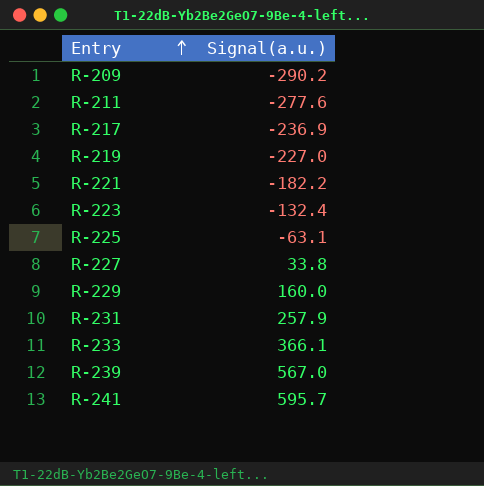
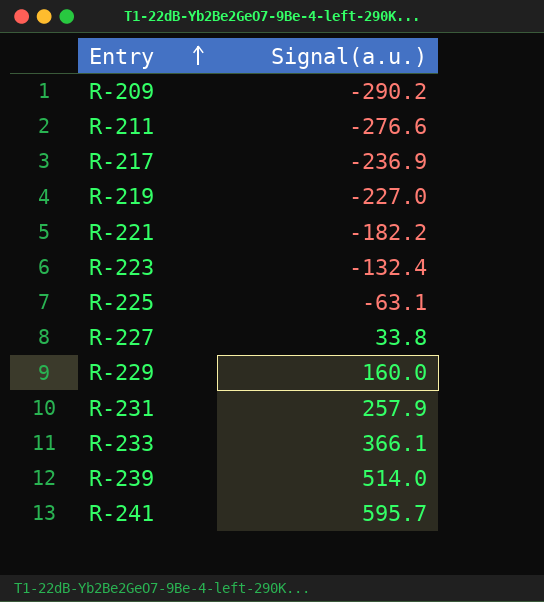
R-211 | Signal(a.u.): -277.6 -> -276.6
R-239 | Signal(a.u.): 567.0 -> 514.0

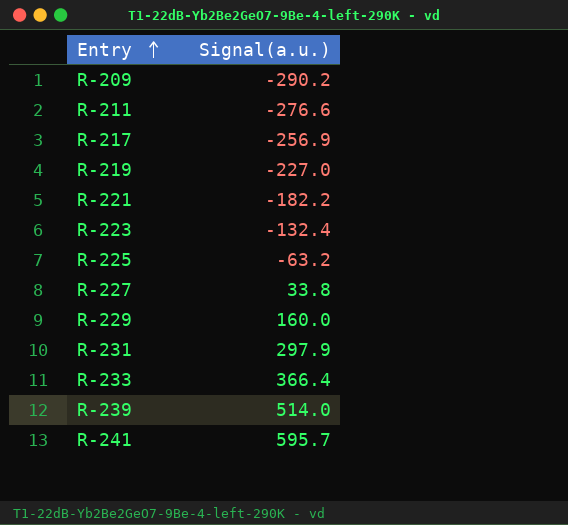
R-217 | Signal(a.u.): -236.9 -> -256.9
R-225 | Signal(a.u.): -63.1 -> -63.2
R-231 | Signal(a.u.): 257.9 -> 297.9
R-233 | Signal(a.u.): 366.1 -> 366.4

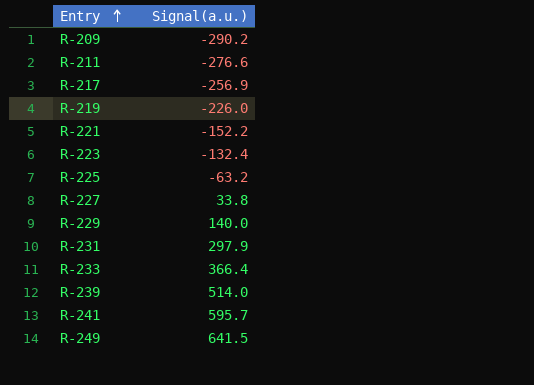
R-219 | Signal(a.u.): -227.0 -> -226.0
R-221 | Signal(a.u.): -182.2 -> -152.2
R-229 | Signal(a.u.): 160.0 -> 140.0
row R-249: none -> 641.5

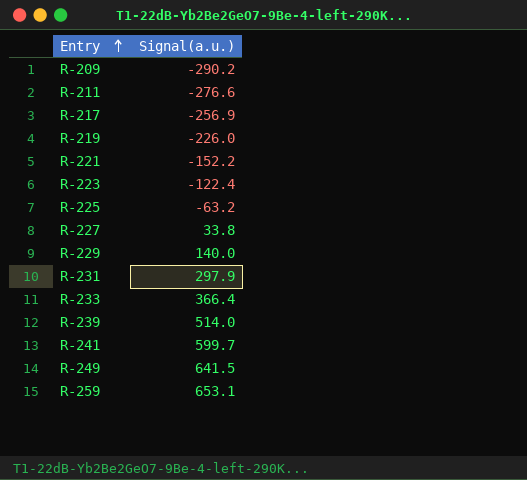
R-223 | Signal(a.u.): -132.4 -> -122.4
R-241 | Signal(a.u.): 595.7 -> 599.7
row R-259: none -> 653.1

